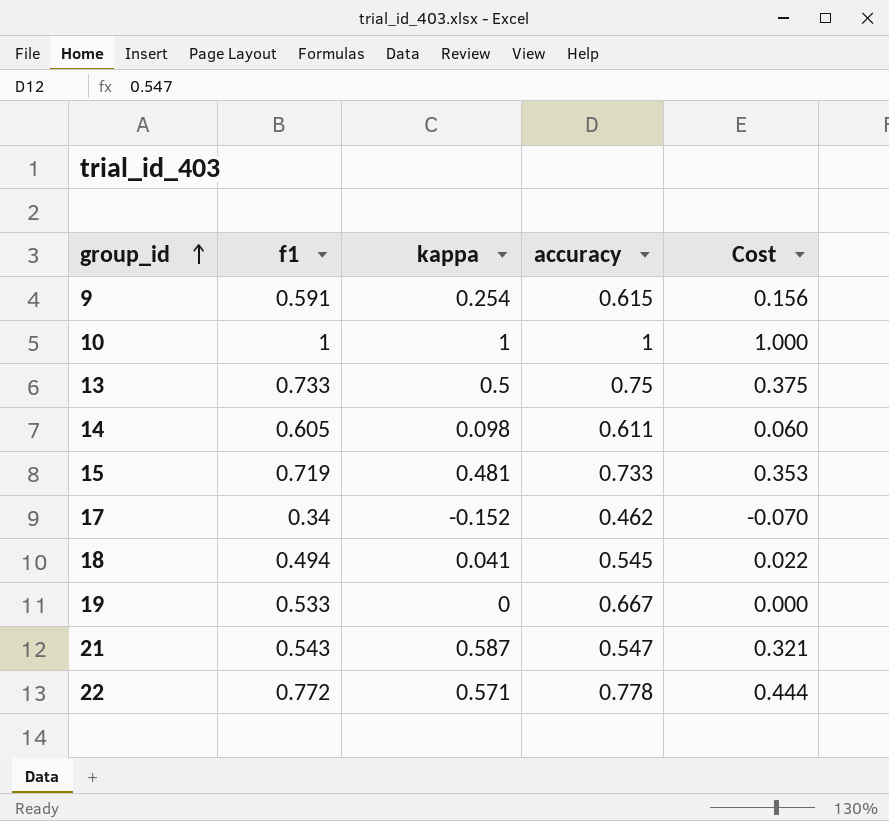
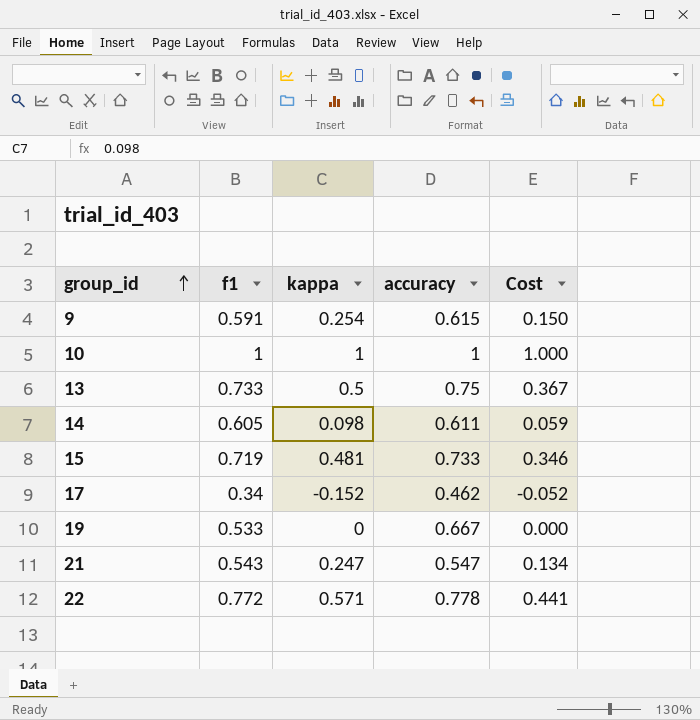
column Cost | formula: [kappa] * [accuracy] -> [f1] * [kappa]
row 18: 0.494 | 0.041 | 0.545 | 0.022 -> none
21 | kappa: 0.587 -> 0.247

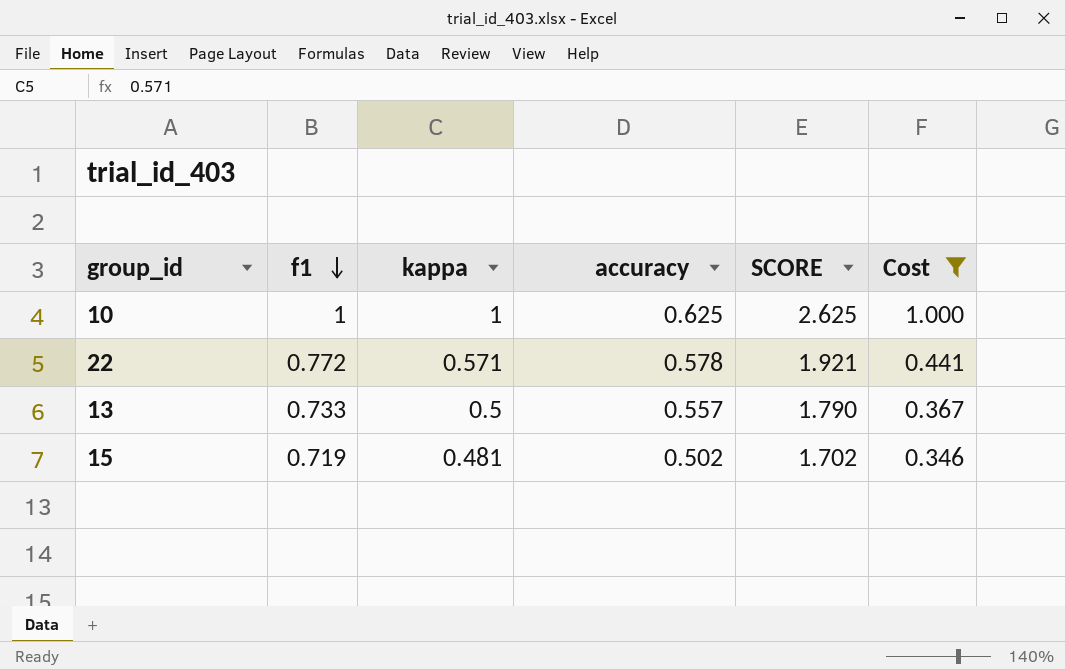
filter: none -> Cost >= 0.346
row order: group_id ascending -> f1 descending
column SCORE | formula: none -> [f1] + [kappa] + [accuracy]
10 | accuracy: 1 -> 0.625
22 | accuracy: 0.778 -> 0.578
13 | accuracy: 0.75 -> 0.557
15 | accuracy: 0.733 -> 0.502

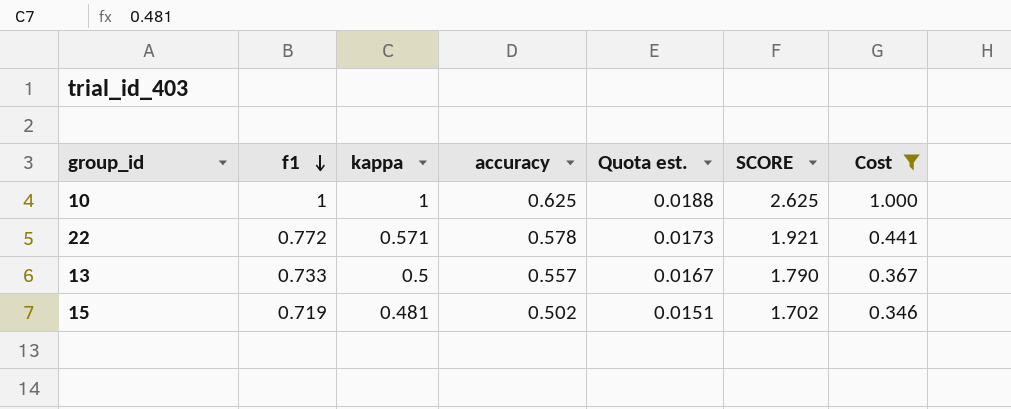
column Quota est. | formula: none -> [accuracy] * 0.03

